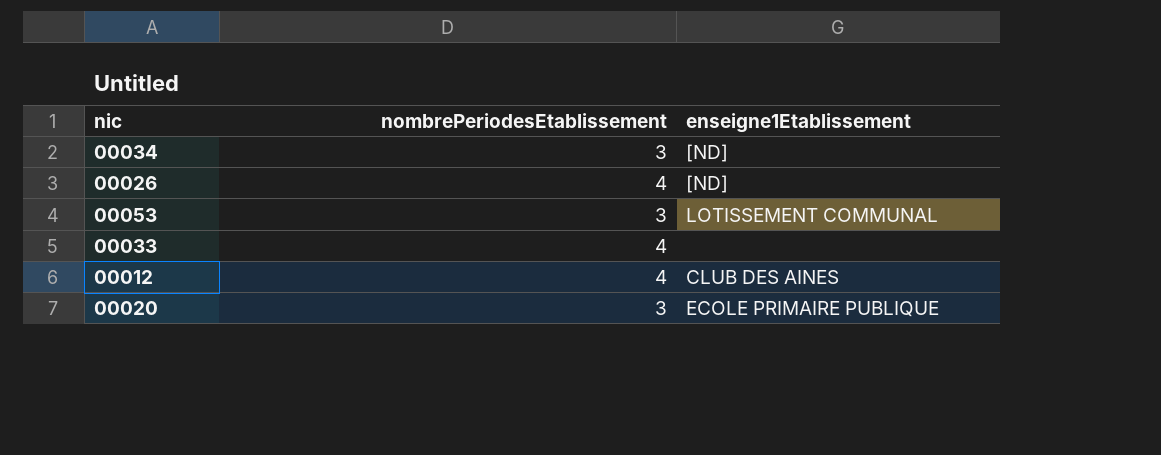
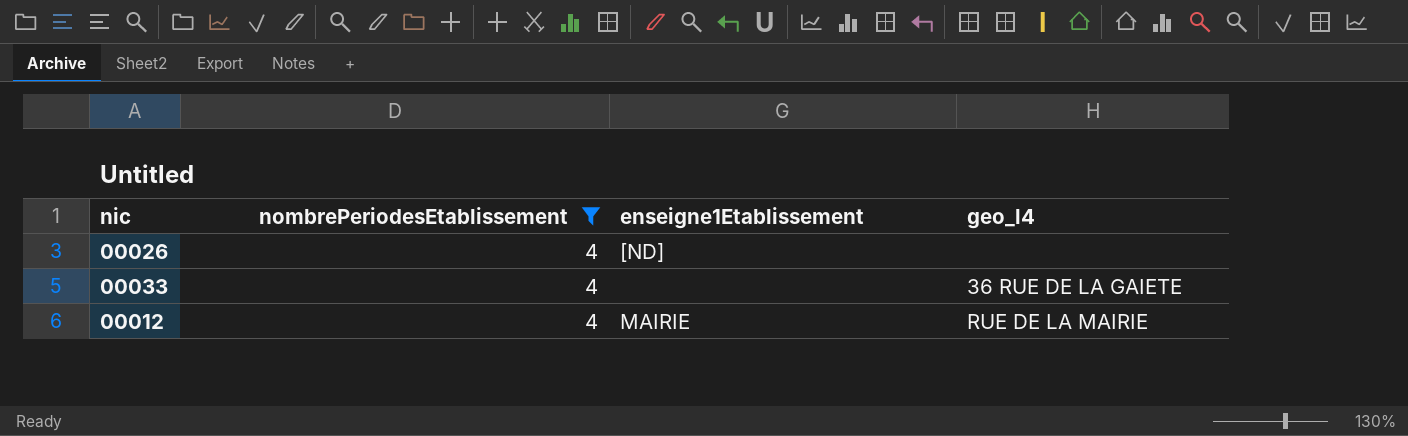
filter: none -> nombrePeriodesEtablissement = 4
column geo_l4 | position: none -> 4
00012 | enseigne1Etablissement: CLUB DES AINES -> MAIRIE

